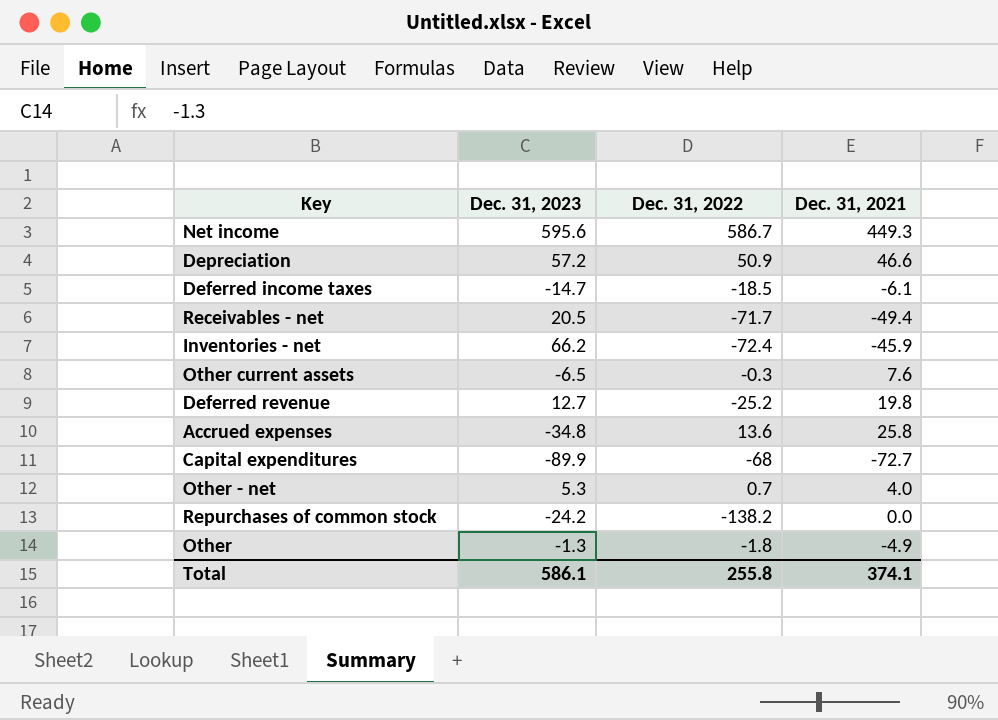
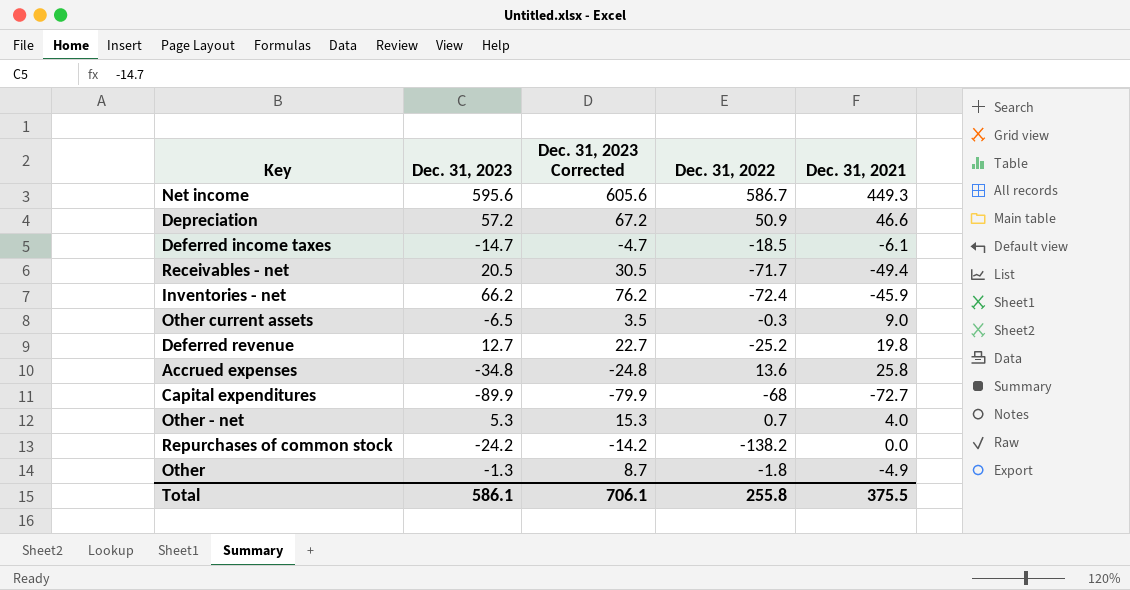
column Dec. 31, 2023 Corrected | formula: none -> [Dec. 31, 2023] + 10
Other current assets | Dec. 31, 2021: 7.6 -> 9.0
Total | Dec. 31, 2021: 374.1 -> 375.5

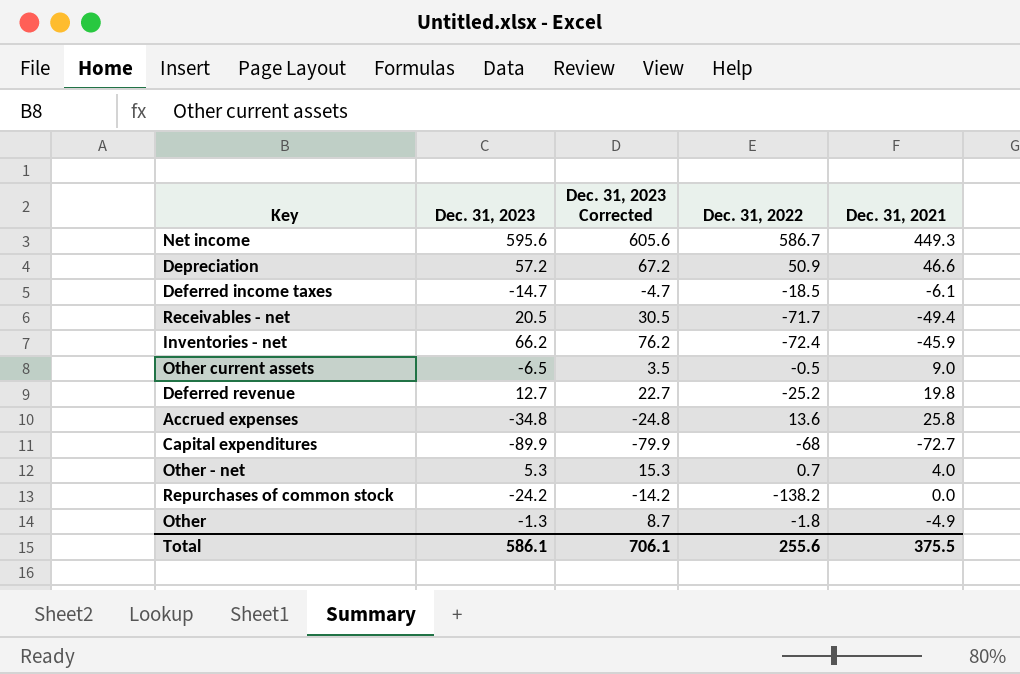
Other current assets | Dec. 31, 2022: -0.3 -> -0.5
Total | Dec. 31, 2022: 255.8 -> 255.6

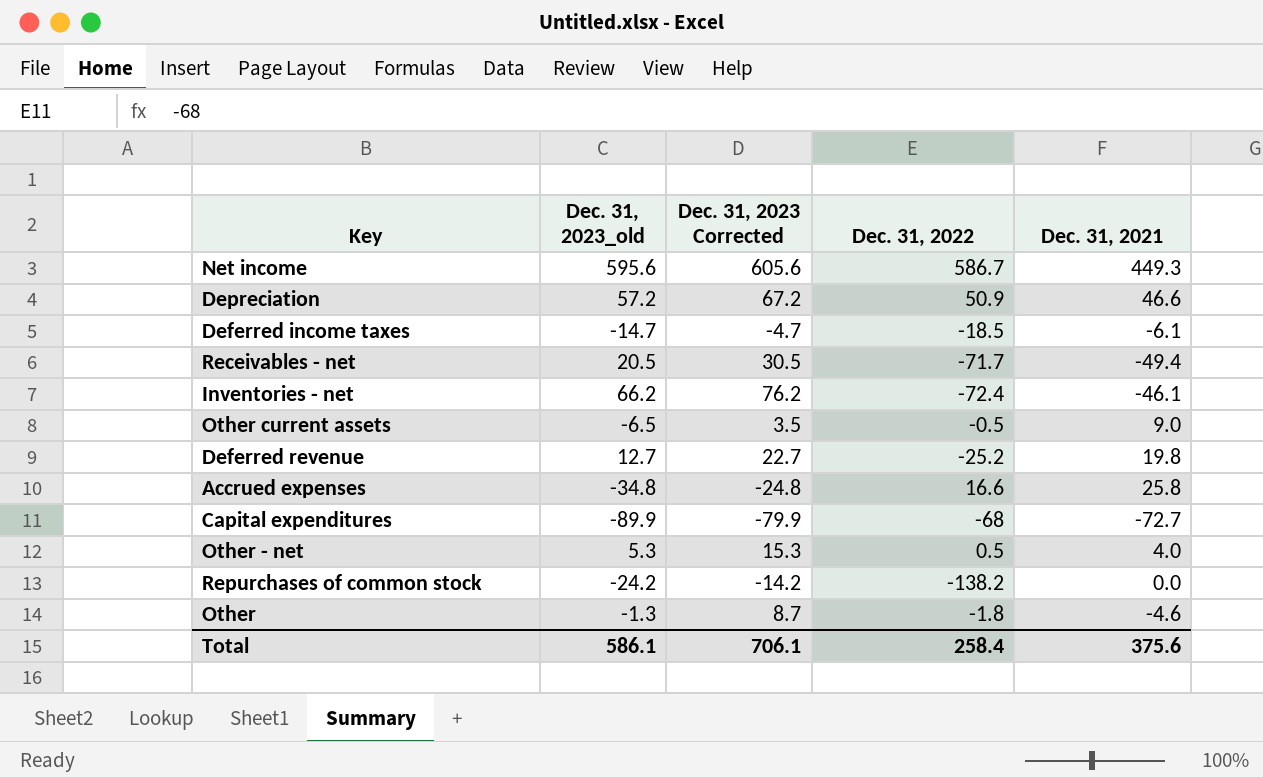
column name: Dec. 31, 2023 -> Dec. 31, 2023_old
Inventories - net | Dec. 31, 2021: -45.9 -> -46.1
Accrued expenses | Dec. 31, 2022: 13.6 -> 16.6
Other - net | Dec. 31, 2022: 0.7 -> 0.5
Other | Dec. 31, 2021: -4.9 -> -4.6
Total | Dec. 31, 2022: 255.6 -> 258.4
Total | Dec. 31, 2021: 375.5 -> 375.6

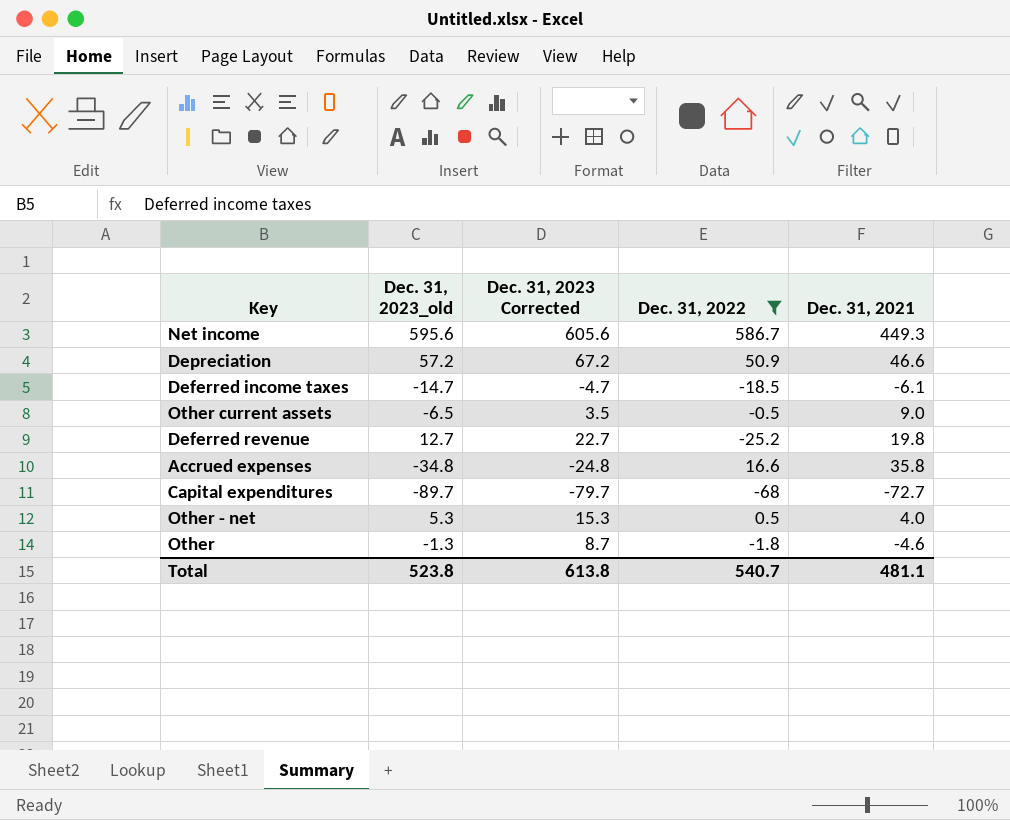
filter: none -> Dec. 31, 2022 >= -68
Accrued expenses | Dec. 31, 2021: 25.8 -> 35.8
Capital expenditures | Dec. 31, 2023_old: -89.9 -> -89.7
Capital expenditures | Dec. 31, 2023 Corrected: -79.9 -> -79.7
Total | Dec. 31, 2023_old: 586.1 -> 523.8
Total | Dec. 31, 2023 Corrected: 706.1 -> 613.8
Total | Dec. 31, 2022: 258.4 -> 540.7
Total | Dec. 31, 2021: 375.6 -> 481.1

